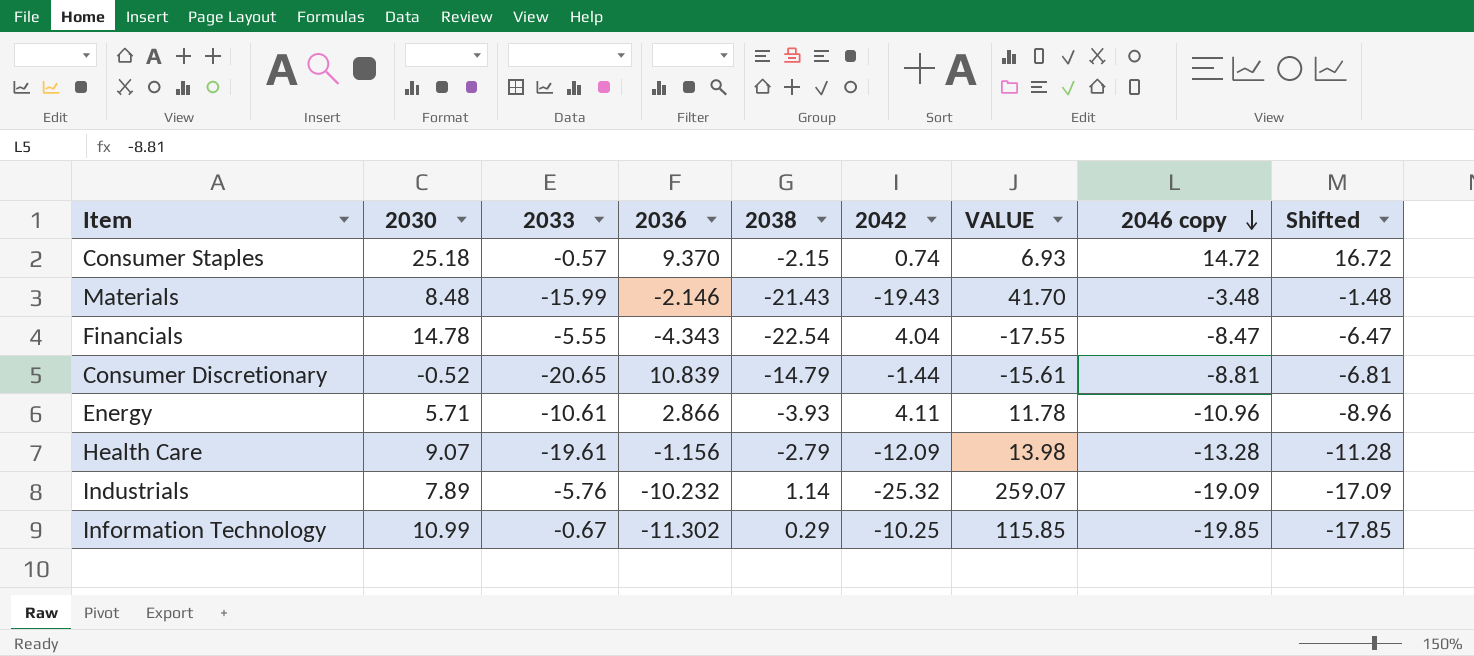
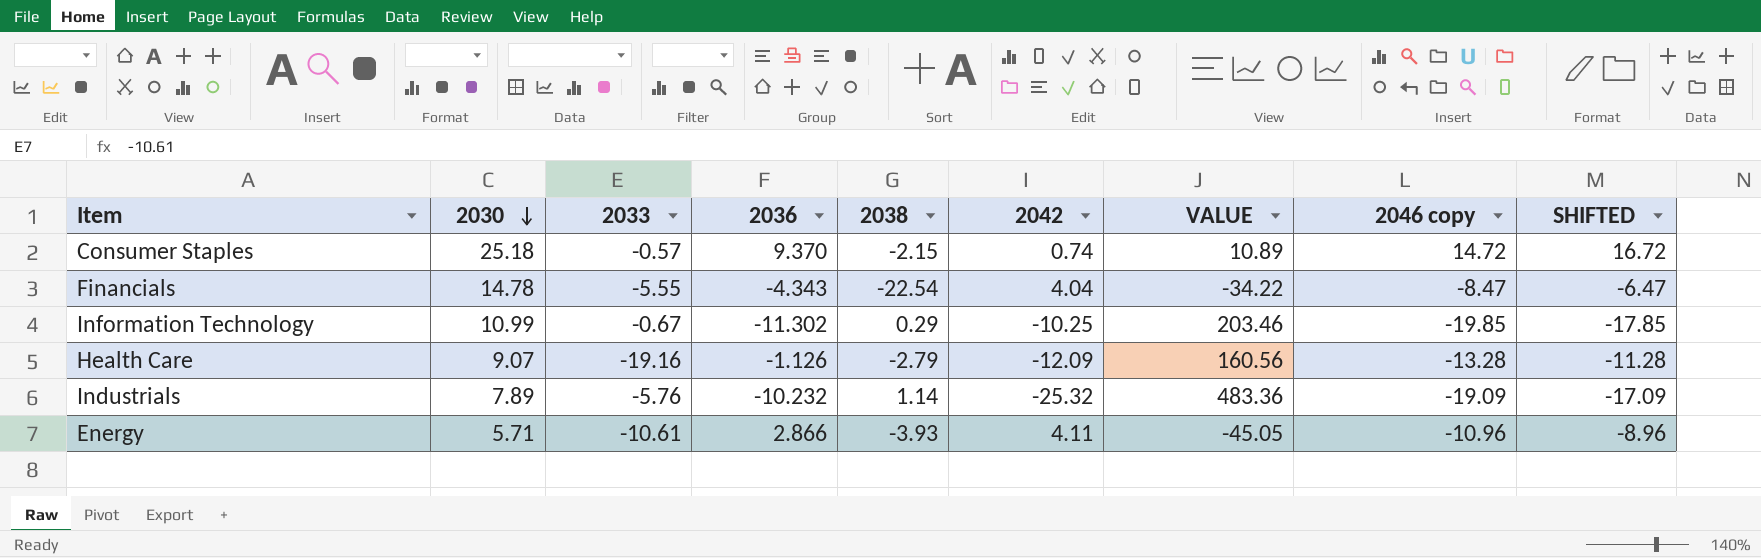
row order: 2046 copy descending -> 2030 descending
column VALUE | formula: [2036] * [2042] -> [2042] * [2046 copy]
column name: Shifted -> SHIFTED
row Materials: 8.48 | -15.99 | -2.146 | -21.43 | -19.43 | 41.70 | -3.48 | -1.48 -> none
row Consumer Discretionary: -0.52 | -20.65 | 10.839 | -14.79 | -1.44 | -15.61 | -8.81 | -6.81 -> none
Health Care | 2033: -19.61 -> -19.16
Health Care | 2036: -1.156 -> -1.126

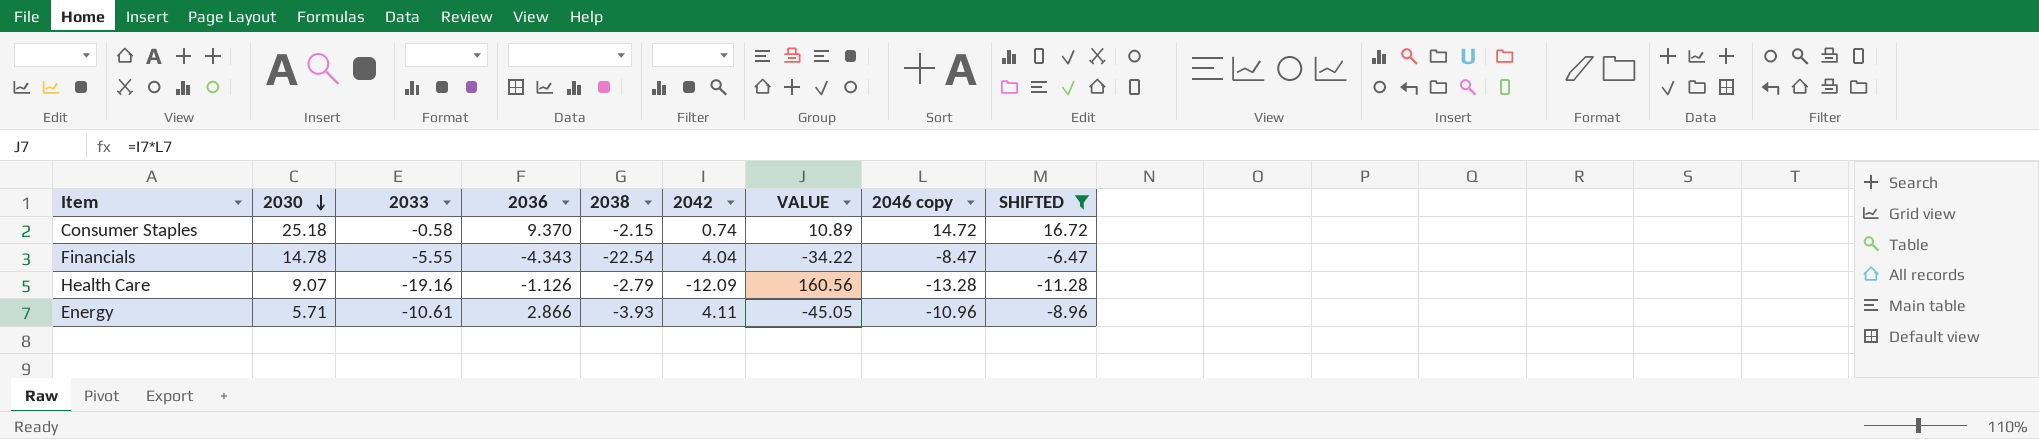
filter: none -> SHIFTED >= -11.28
Consumer Staples | 2033: -0.57 -> -0.58

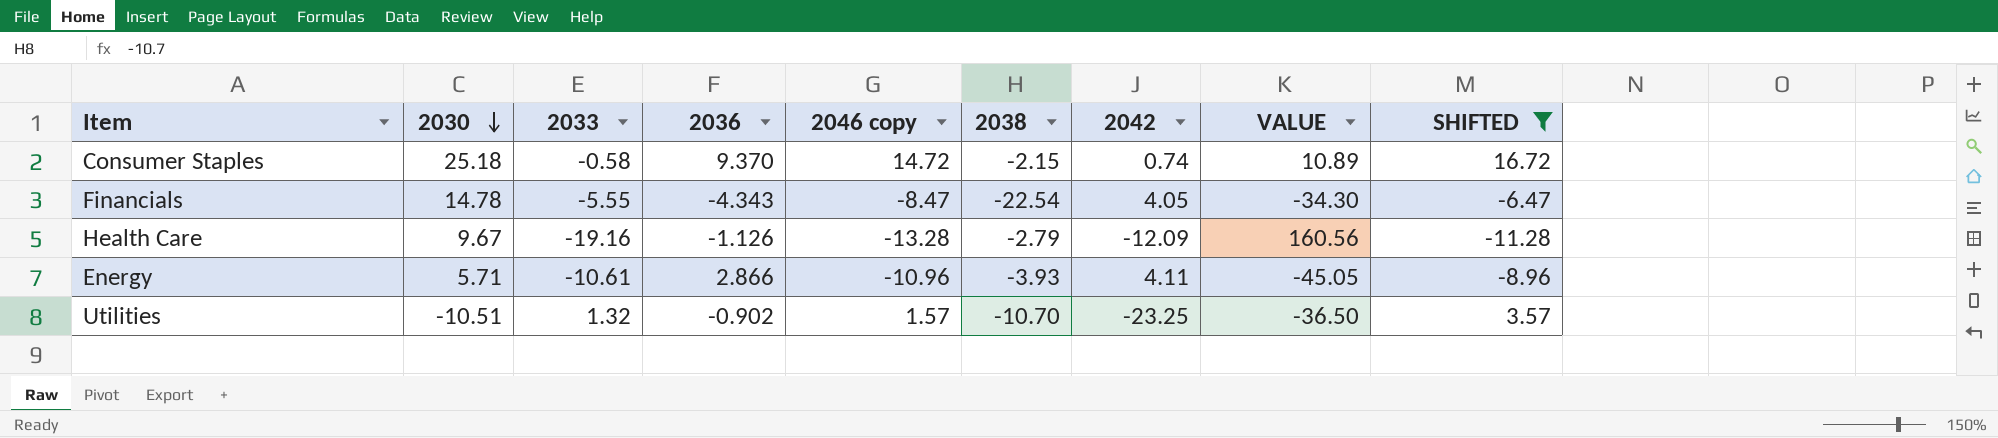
column 2046 copy | position: 8 -> 5
Financials | 2042: 4.04 -> 4.05
Financials | VALUE: -34.22 -> -34.30
Health Care | 2030: 9.07 -> 9.67
row Utilities: none -> -10.51 | 1.32 | -0.902 | 1.57 | -10.70 | -23.25 | -36.50 | 3.57

